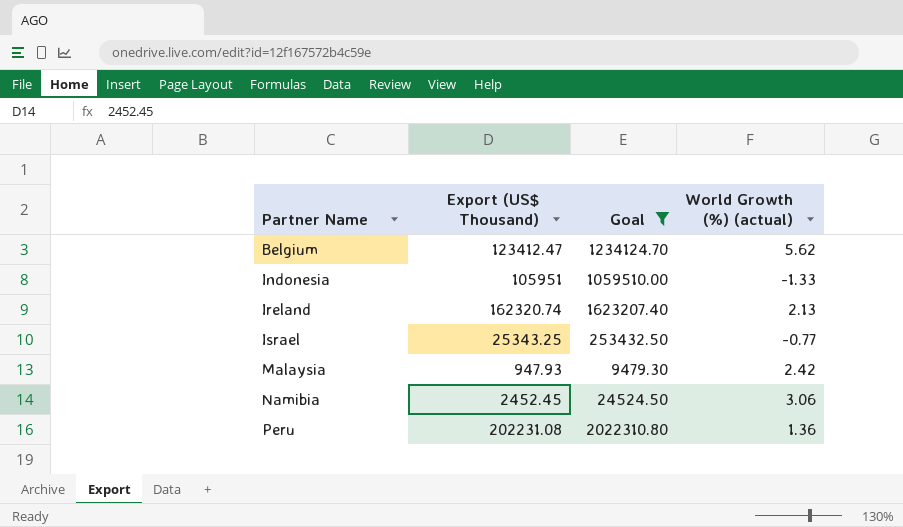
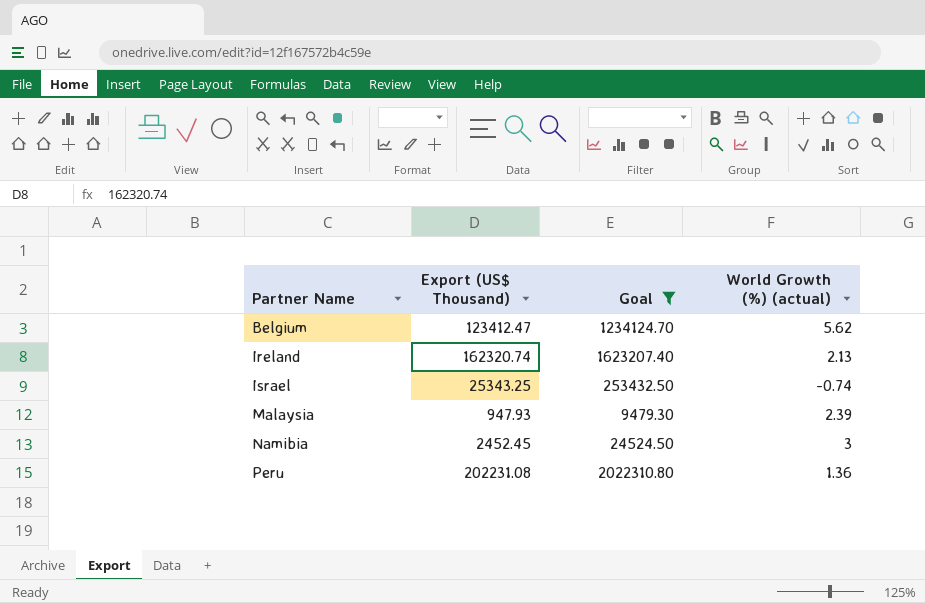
row Indonesia: 105951 | 1059510.00 | -1.33 -> none
Israel | World Growth (%) (actual): -0.77 -> -0.74
Malaysia | World Growth (%) (actual): 2.42 -> 2.39
Namibia | World Growth (%) (actual): 3.06 -> 3

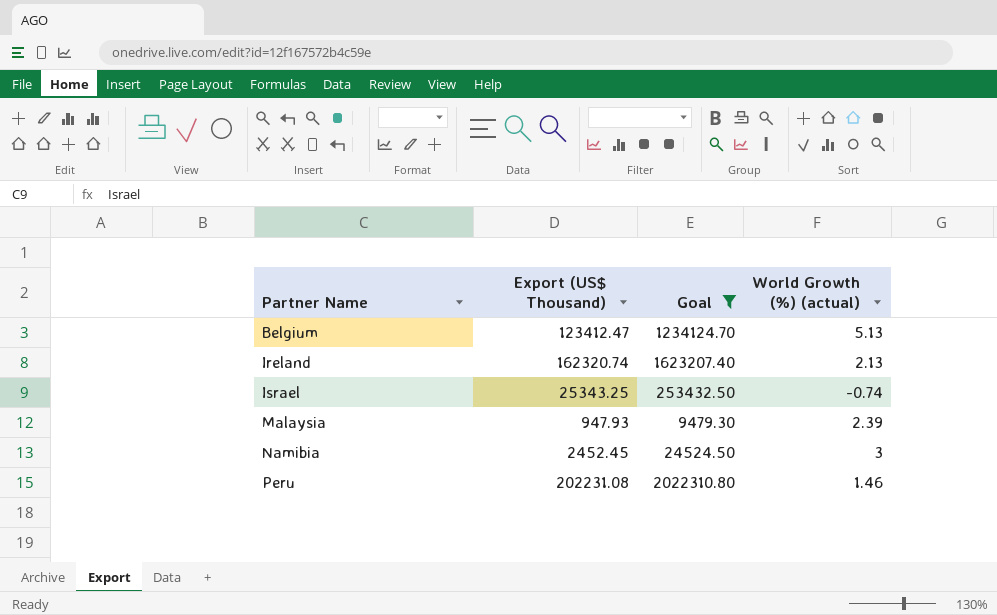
Belgium | World Growth (%) (actual): 5.62 -> 5.13
Peru | World Growth (%) (actual): 1.36 -> 1.46

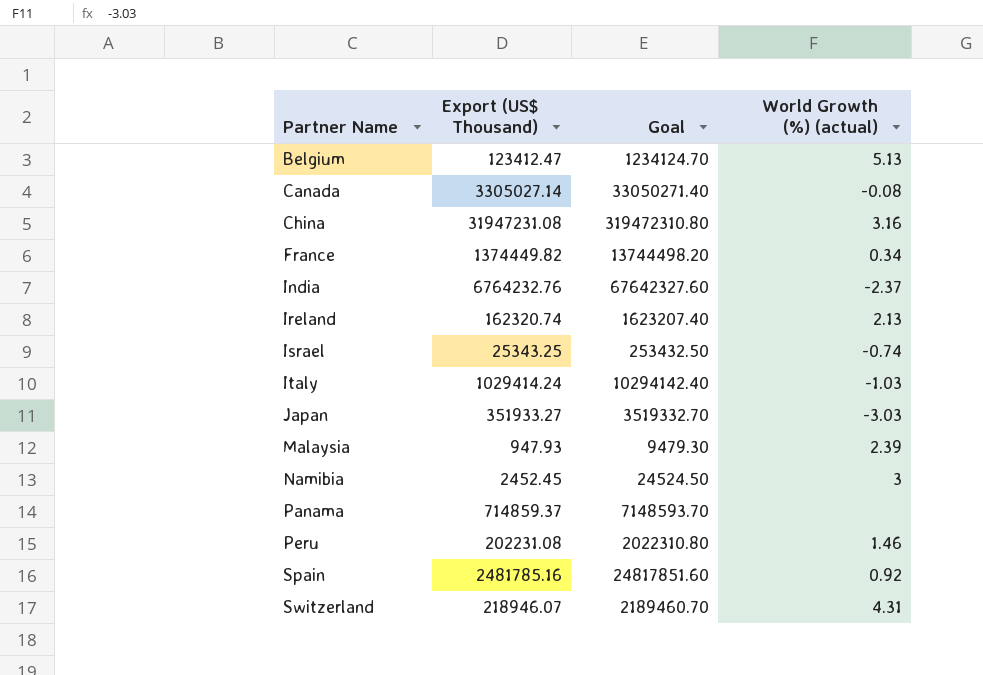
filter: Goal <= 2022310.80 -> none

